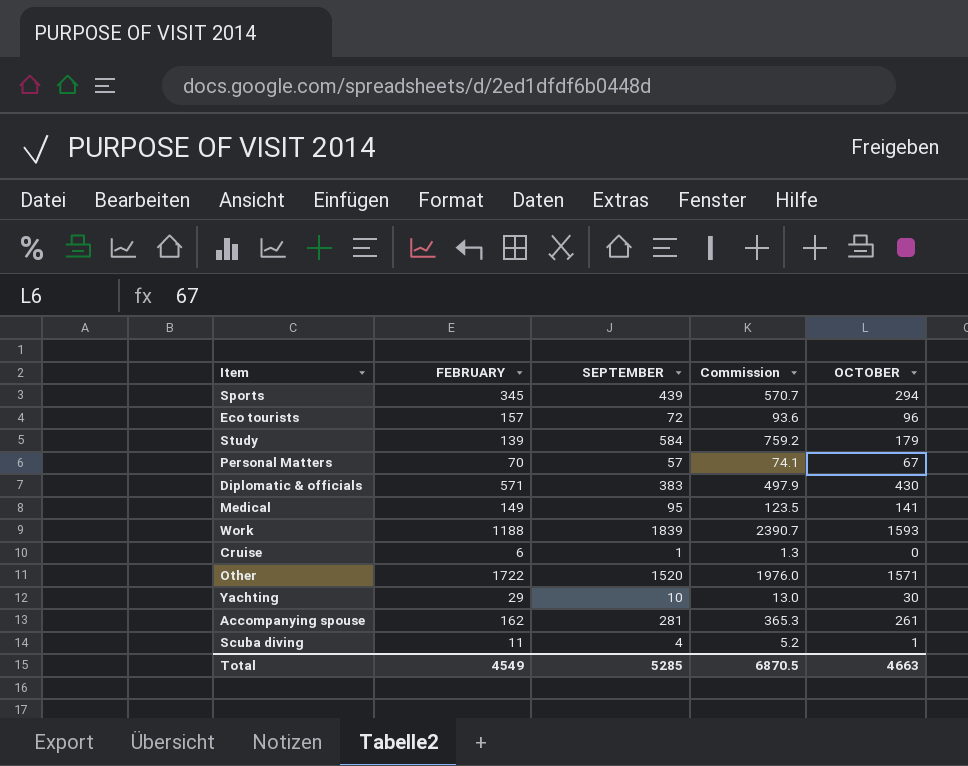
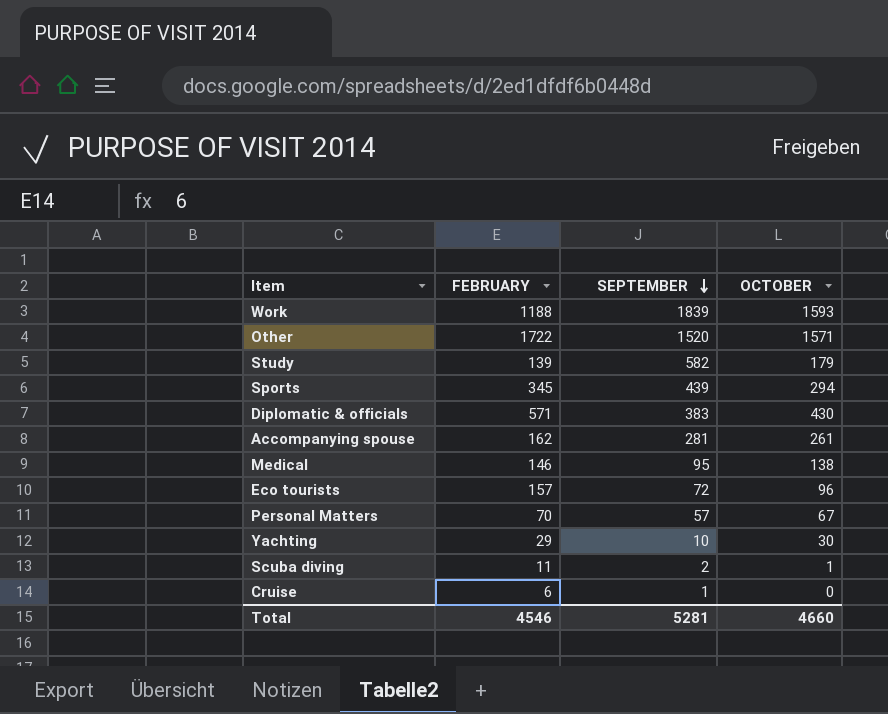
row order: none -> SEPTEMBER descending
column Commission | formula: [SEPTEMBER] * 1.3 -> none
Study | SEPTEMBER: 584 -> 582
Medical | FEBRUARY: 149 -> 146
Medical | OCTOBER: 141 -> 138
Scuba diving | SEPTEMBER: 4 -> 2
Total | FEBRUARY: 4549 -> 4546
Total | SEPTEMBER: 5285 -> 5281
Total | OCTOBER: 4663 -> 4660

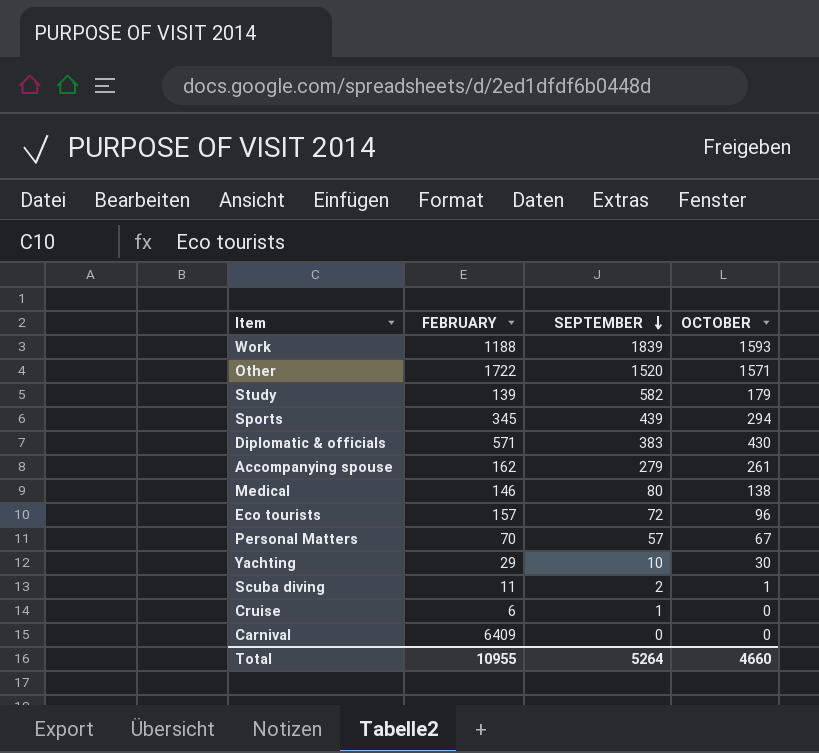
Accompanying spouse | SEPTEMBER: 281 -> 279
Medical | SEPTEMBER: 95 -> 80
row Carnival: none -> 6409 | 0 | 0
Total | FEBRUARY: 4546 -> 10955
Total | SEPTEMBER: 5281 -> 5264

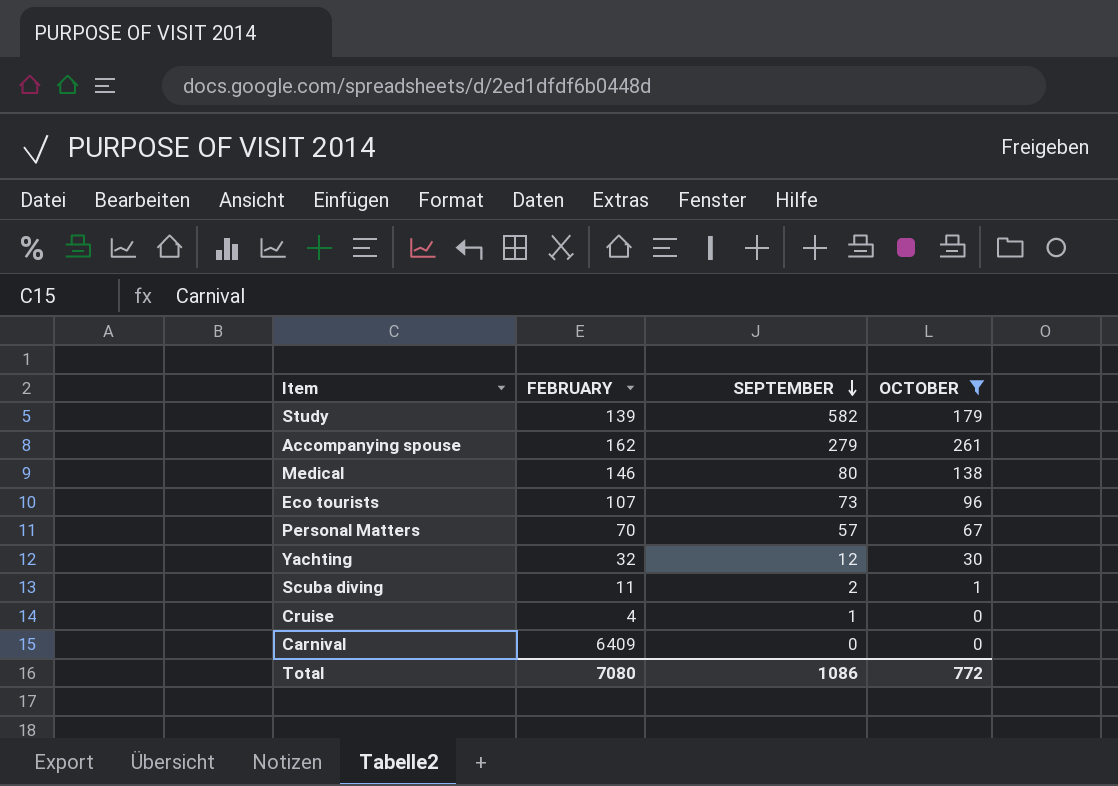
filter: none -> OCTOBER <= 261
Eco tourists | FEBRUARY: 157 -> 107
Eco tourists | SEPTEMBER: 72 -> 73
Yachting | FEBRUARY: 29 -> 32
Yachting | SEPTEMBER: 10 -> 12
Cruise | FEBRUARY: 6 -> 4
Total | FEBRUARY: 10955 -> 7080
Total | SEPTEMBER: 5264 -> 1086
Total | OCTOBER: 4660 -> 772

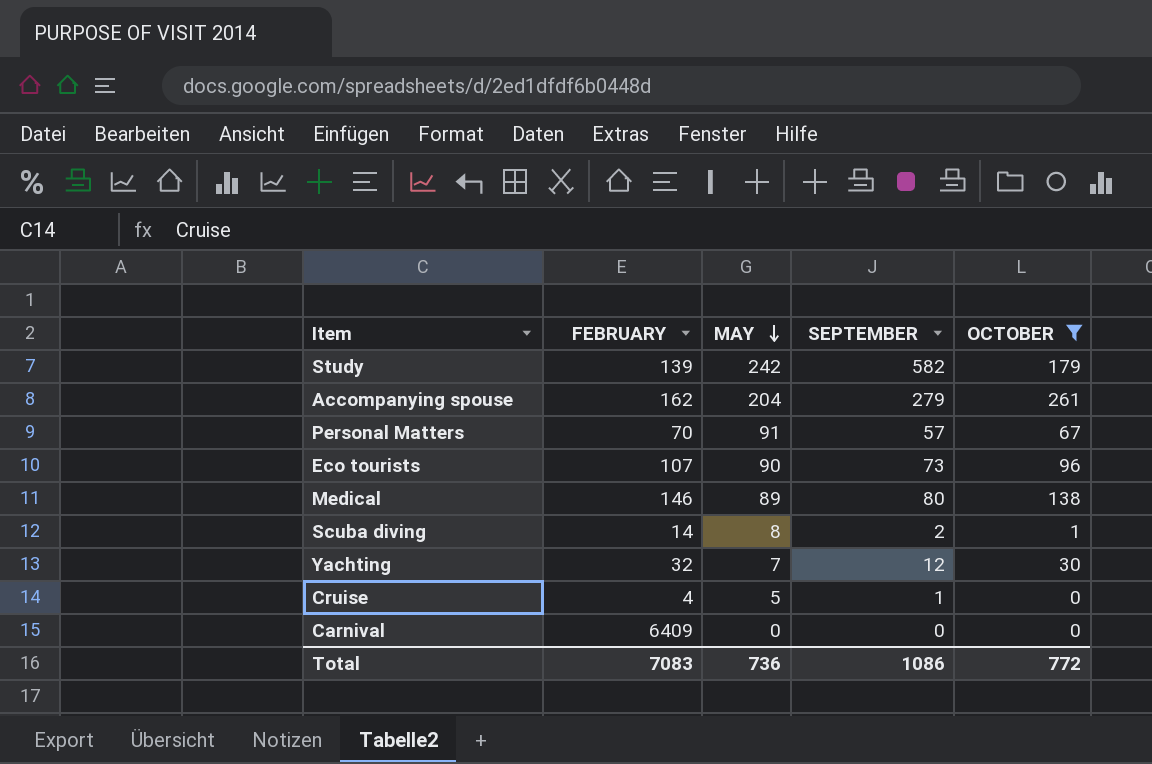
row order: SEPTEMBER descending -> MAY descending
column MAY | position: none -> 3
Scuba diving | FEBRUARY: 11 -> 14
Total | FEBRUARY: 7080 -> 7083

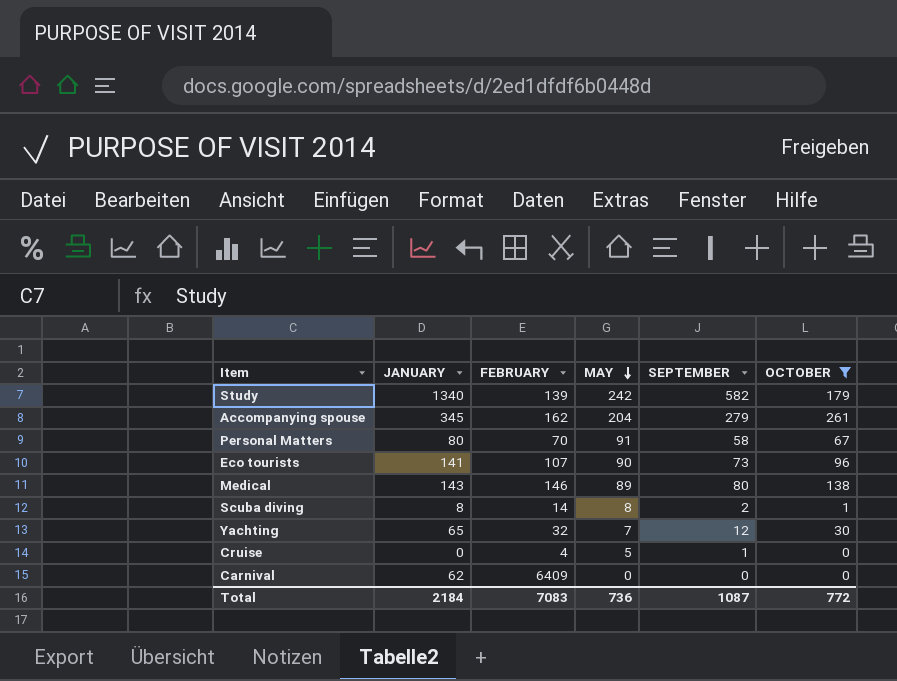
column JANUARY | position: none -> 2
Personal Matters | SEPTEMBER: 57 -> 58
Total | SEPTEMBER: 1086 -> 1087

